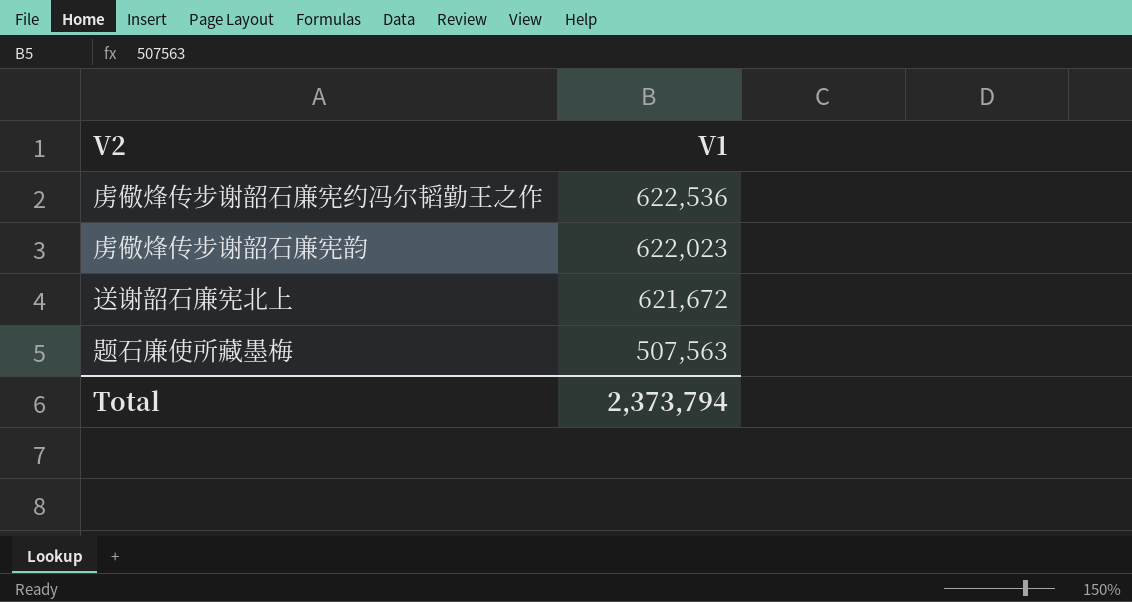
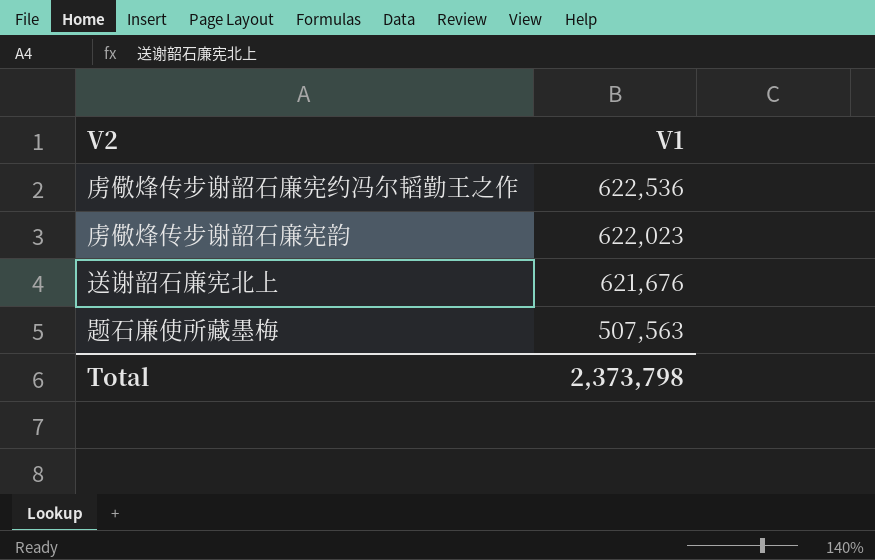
送谢韶石廉宪北上 | V1: 621,672 -> 621,676
Total | V1: 2,373,794 -> 2,373,798

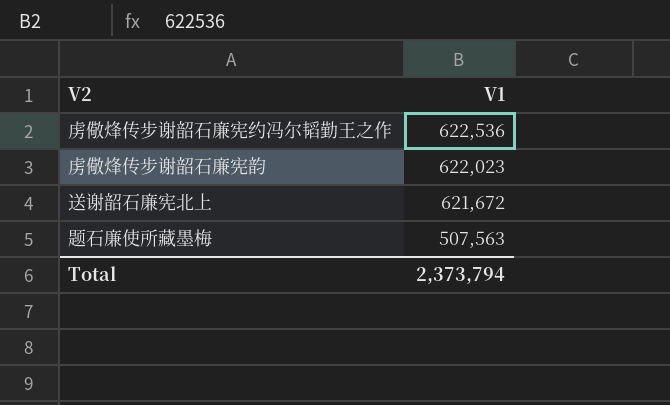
送谢韶石廉宪北上 | V1: 621,676 -> 621,672
Total | V1: 2,373,798 -> 2,373,794

